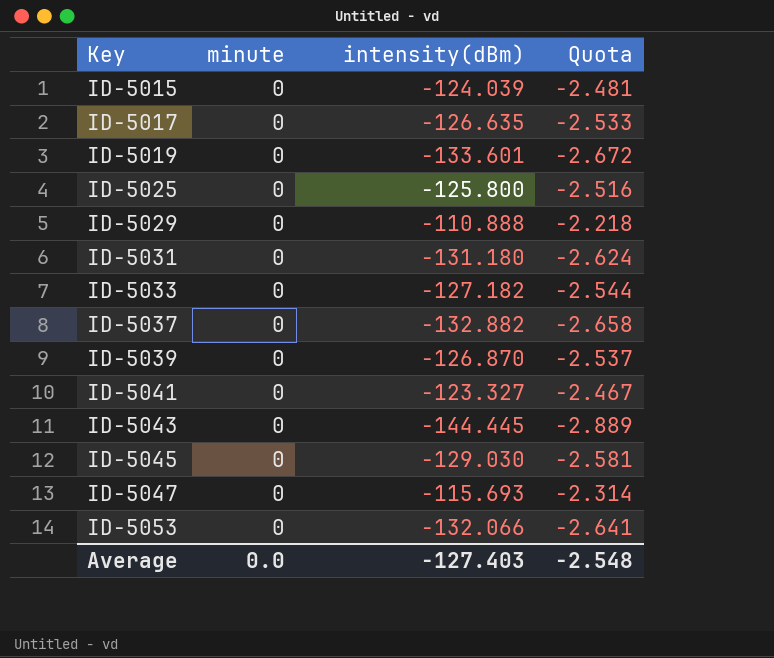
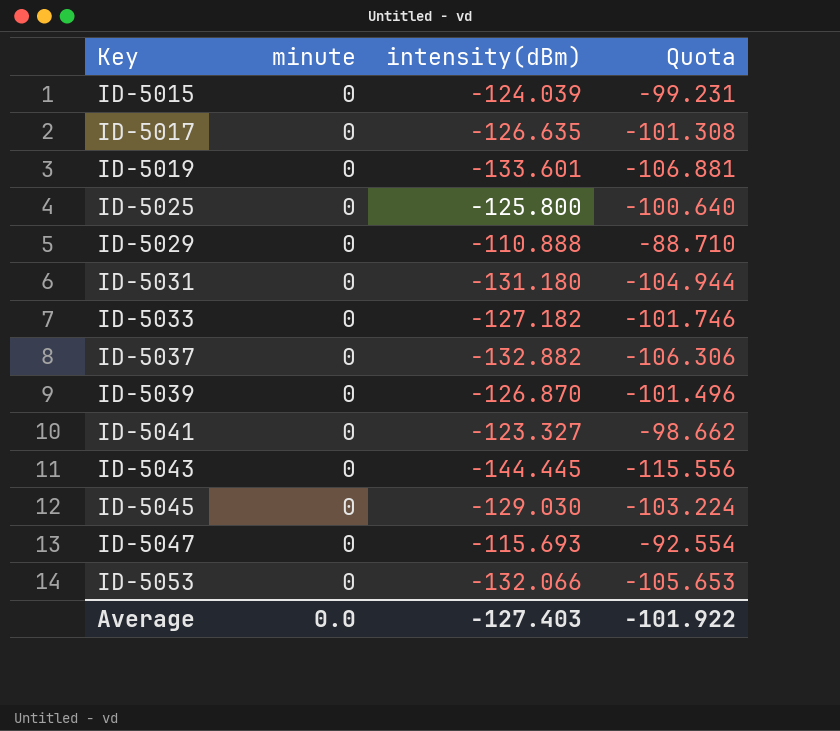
column Quota | formula: [intensity(dBm)] * 0.02 -> [intensity(dBm)] * 0.8
Average | Quota: -2.548 -> -101.922

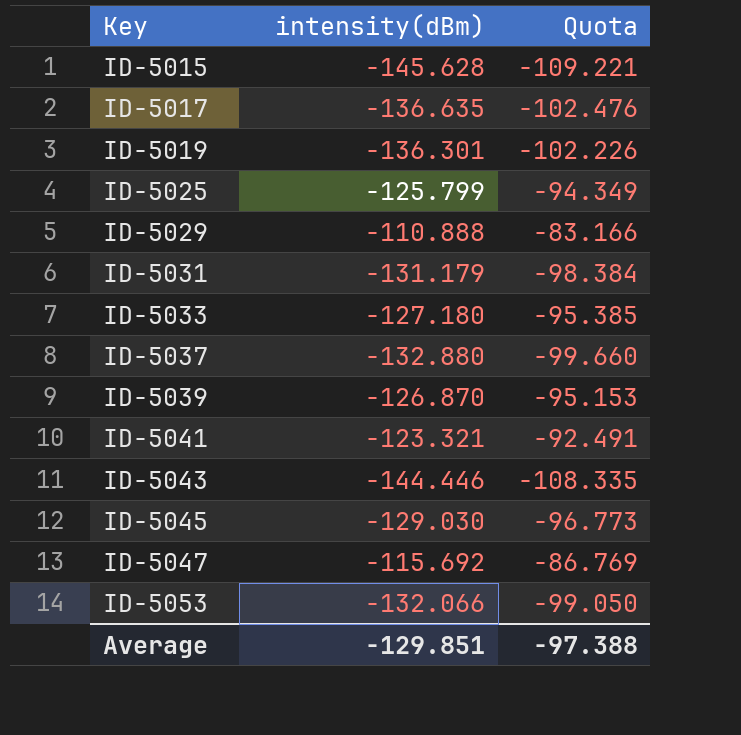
column minute | position: 2 -> none
column Quota | formula: [intensity(dBm)] * 0.8 -> [intensity(dBm)] * 0.75
ID-5015 | intensity(dBm): -124.039 -> -145.628
ID-5017 | intensity(dBm): -126.635 -> -136.635
ID-5019 | intensity(dBm): -133.601 -> -136.301
ID-5025 | intensity(dBm): -125.800 -> -125.799
ID-5031 | intensity(dBm): -131.180 -> -131.179
ID-5033 | intensity(dBm): -127.182 -> -127.180
ID-5037 | intensity(dBm): -132.882 -> -132.880
ID-5041 | intensity(dBm): -123.327 -> -123.321
ID-5043 | intensity(dBm): -144.445 -> -144.446
ID-5047 | intensity(dBm): -115.693 -> -115.692
Average | intensity(dBm): -127.403 -> -129.851
Average | Quota: -101.922 -> -97.388

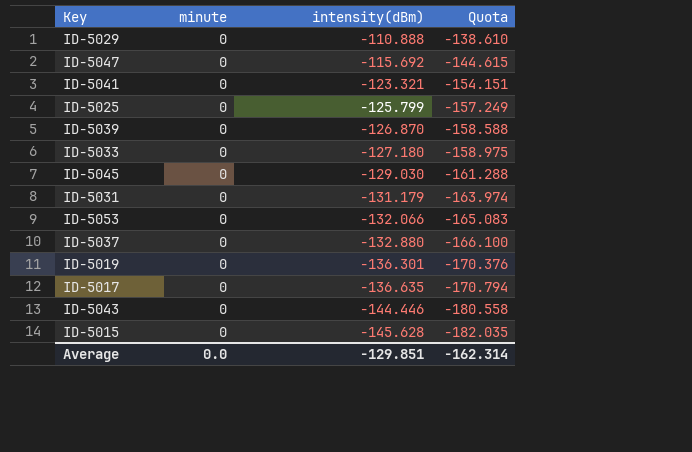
row order: Key ascending -> intensity(dBm) descending
column minute | position: none -> 2
column Quota | formula: [intensity(dBm)] * 0.75 -> [intensity(dBm)] * 1.25
Average | Quota: -97.388 -> -162.314

